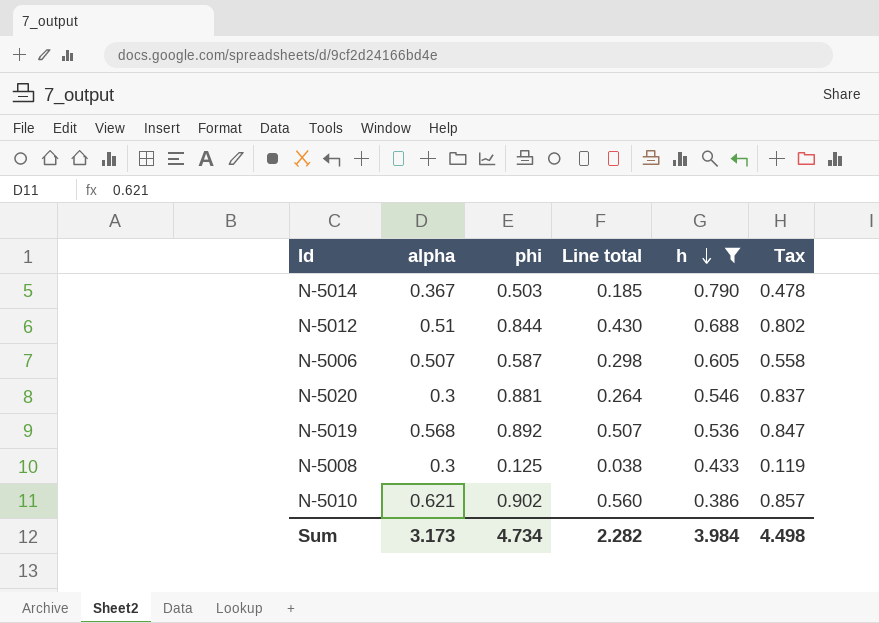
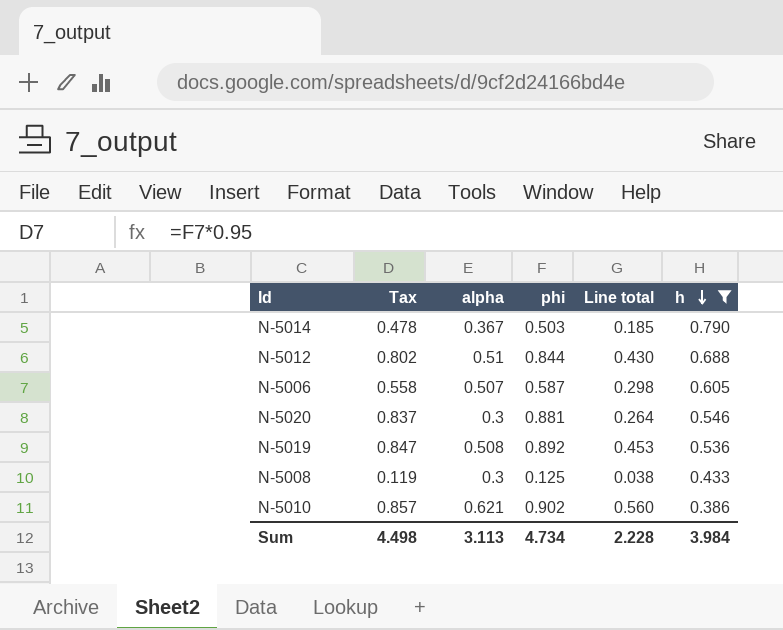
column Tax | position: 6 -> 2
N-5019 | alpha: 0.568 -> 0.508
N-5019 | Line total: 0.507 -> 0.453
Sum | alpha: 3.173 -> 3.113
Sum | Line total: 2.282 -> 2.228

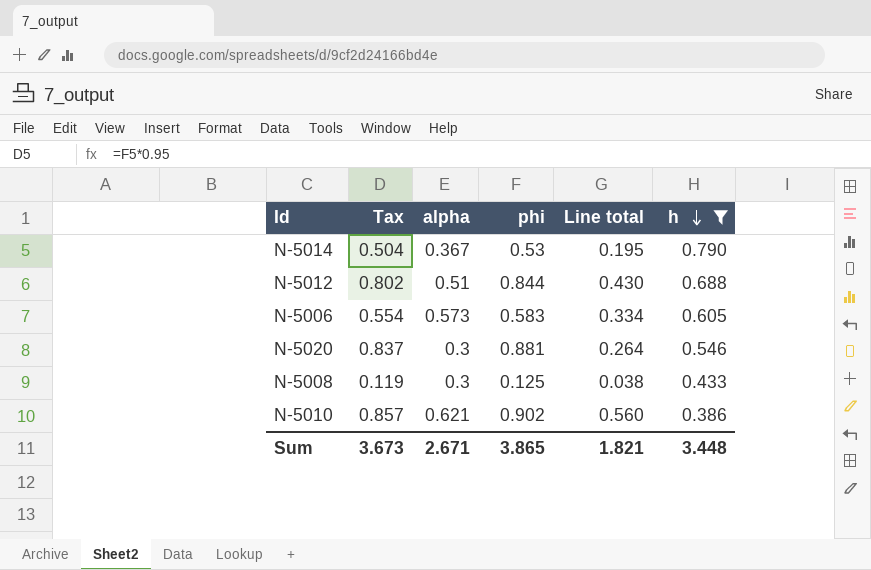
row N-5019: 0.847 | 0.508 | 0.892 | 0.453 | 0.536 -> none
N-5014 | Tax: 0.478 -> 0.504
N-5014 | phi: 0.503 -> 0.53
N-5014 | Line total: 0.185 -> 0.195
N-5006 | Tax: 0.558 -> 0.554
N-5006 | alpha: 0.507 -> 0.573
N-5006 | phi: 0.587 -> 0.583
N-5006 | Line total: 0.298 -> 0.334
Sum | Tax: 4.498 -> 3.673
Sum | alpha: 3.113 -> 2.671
Sum | phi: 4.734 -> 3.865
Sum | Line total: 2.228 -> 1.821
Sum | h: 3.984 -> 3.448

